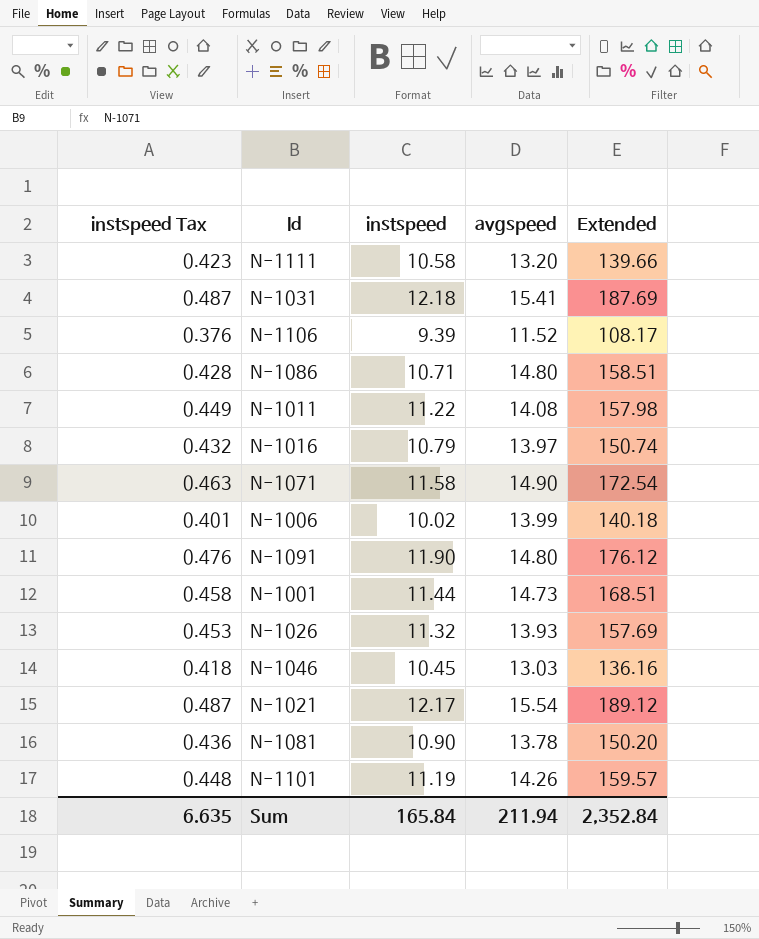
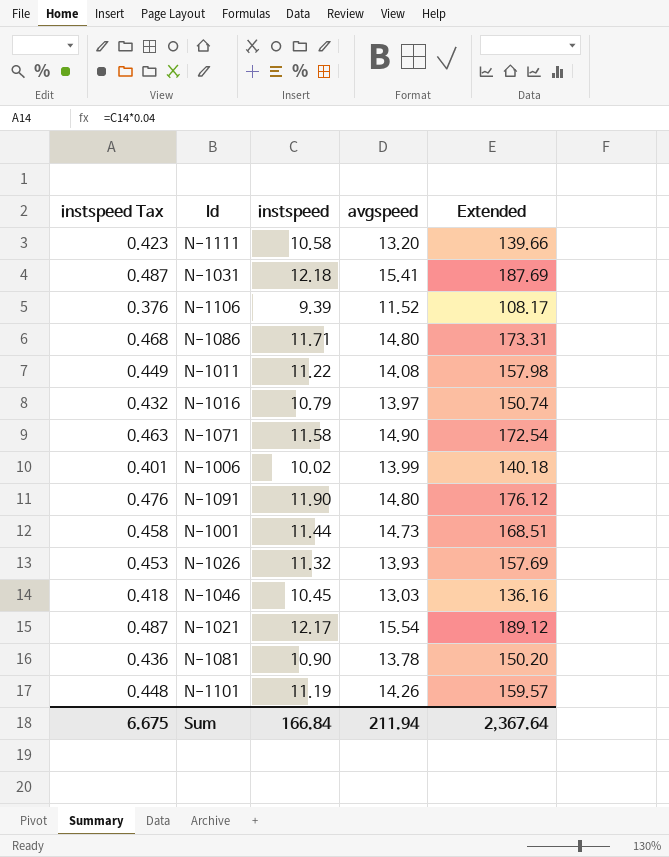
N-1086 | instspeed Tax: 0.428 -> 0.468
N-1086 | instspeed: 10.71 -> 11.71
N-1086 | Extended: 158.51 -> 173.31
Sum | instspeed Tax: 6.635 -> 6.675
Sum | instspeed: 165.84 -> 166.84
Sum | Extended: 2,352.84 -> 2,367.64

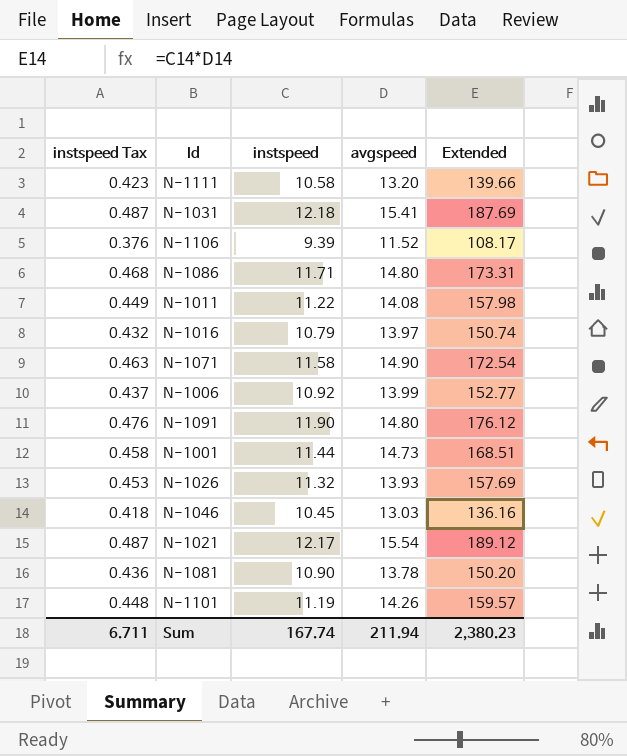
N-1006 | instspeed Tax: 0.401 -> 0.437
N-1006 | instspeed: 10.02 -> 10.92
N-1006 | Extended: 140.18 -> 152.77
Sum | instspeed Tax: 6.675 -> 6.711
Sum | instspeed: 166.84 -> 167.74
Sum | Extended: 2,367.64 -> 2,380.23

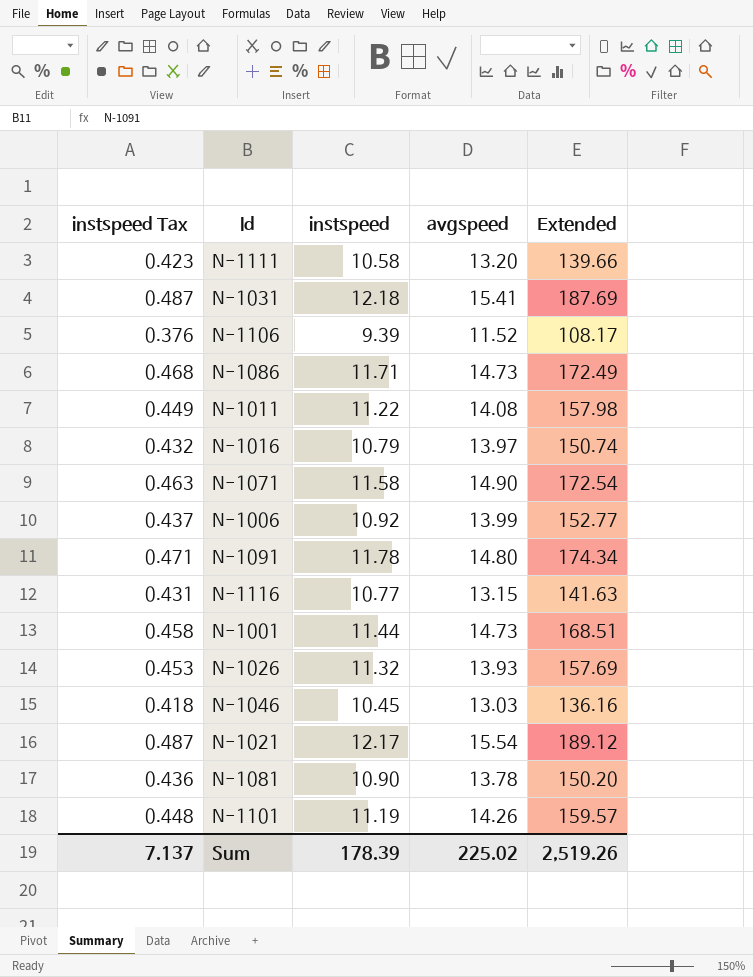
N-1086 | avgspeed: 14.80 -> 14.73
N-1086 | Extended: 173.31 -> 172.49
N-1091 | instspeed Tax: 0.476 -> 0.471
N-1091 | instspeed: 11.90 -> 11.78
N-1091 | Extended: 176.12 -> 174.34
row N-1116: none -> 0.431 | 10.77 | 13.15 | 141.63
Sum | instspeed Tax: 6.711 -> 7.137
Sum | instspeed: 167.74 -> 178.39
Sum | avgspeed: 211.94 -> 225.02
Sum | Extended: 2,380.23 -> 2,519.26

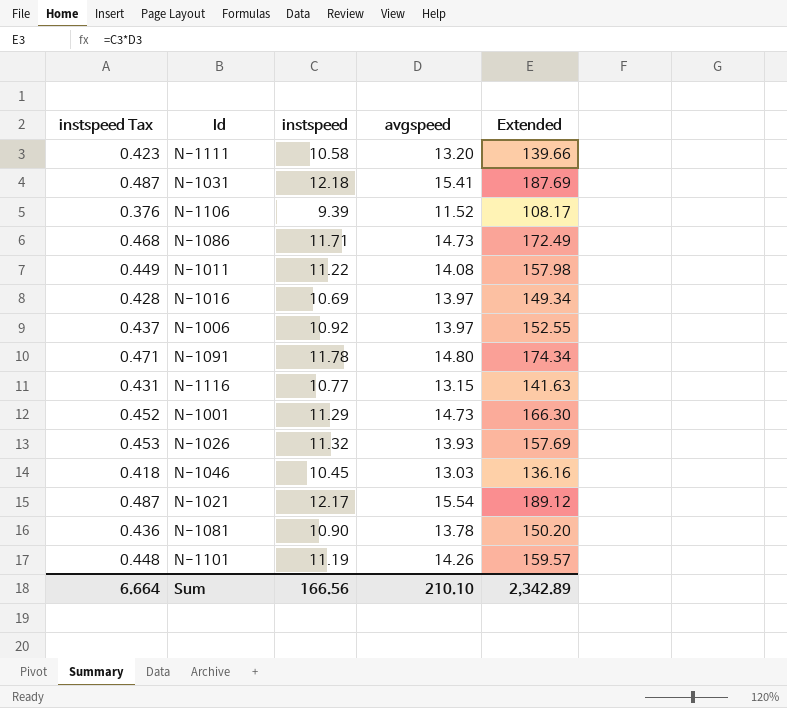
row N-1071: 0.463 | 11.58 | 14.90 | 172.54 -> none
N-1016 | instspeed Tax: 0.432 -> 0.428
N-1016 | instspeed: 10.79 -> 10.69
N-1016 | Extended: 150.74 -> 149.34
N-1006 | avgspeed: 13.99 -> 13.97
N-1006 | Extended: 152.77 -> 152.55
N-1001 | instspeed Tax: 0.458 -> 0.452
N-1001 | instspeed: 11.44 -> 11.29
N-1001 | Extended: 168.51 -> 166.30
Sum | instspeed Tax: 7.137 -> 6.664
Sum | instspeed: 178.39 -> 166.56
Sum | avgspeed: 225.02 -> 210.10
Sum | Extended: 2,519.26 -> 2,342.89

